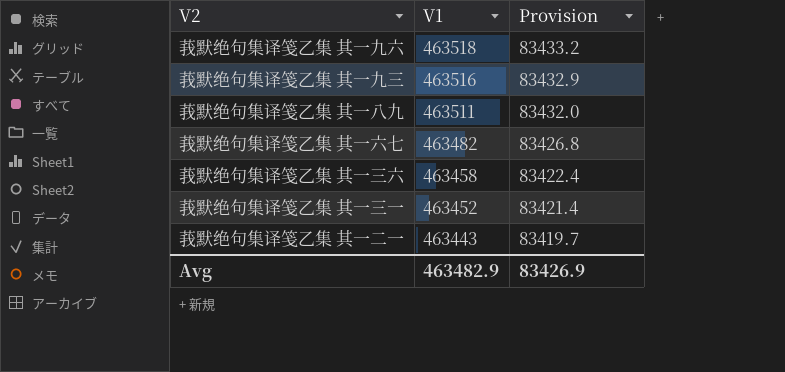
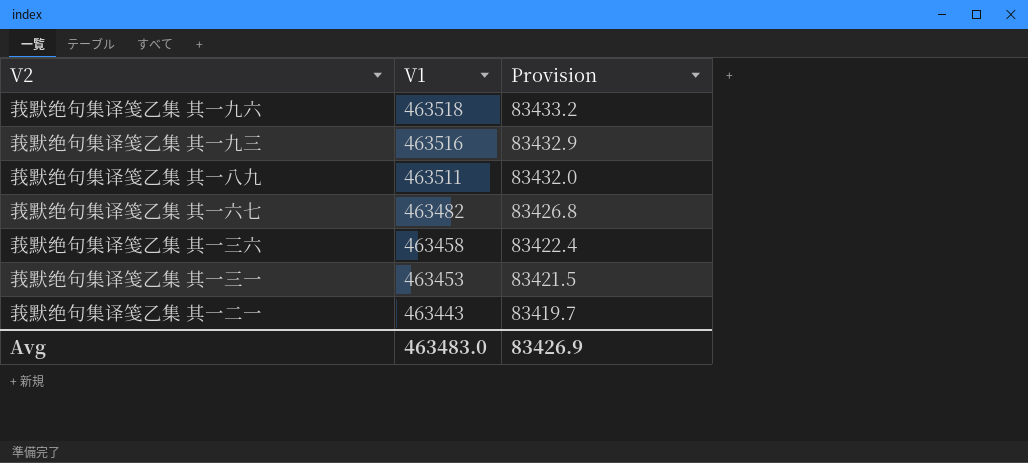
莪默绝句集译笺乙集 其一三一 | V1: 463452 -> 463453
莪默绝句集译笺乙集 其一三一 | Provision: 83421.4 -> 83421.5
Avg | V1: 463482.9 -> 463483.0

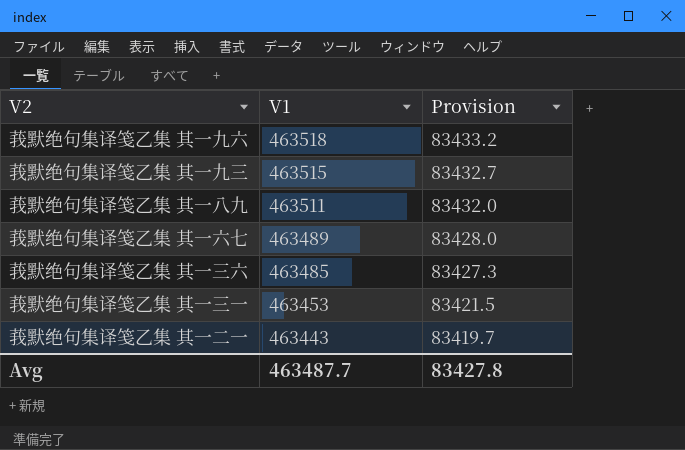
莪默绝句集译笺乙集 其一九三 | V1: 463516 -> 463515
莪默绝句集译笺乙集 其一九三 | Provision: 83432.9 -> 83432.7
莪默绝句集译笺乙集 其一六七 | V1: 463482 -> 463489
莪默绝句集译笺乙集 其一六七 | Provision: 83426.8 -> 83428.0
莪默绝句集译笺乙集 其一三六 | V1: 463458 -> 463485
莪默绝句集译笺乙集 其一三六 | Provision: 83422.4 -> 83427.3
Avg | V1: 463483.0 -> 463487.7
Avg | Provision: 83426.9 -> 83427.8

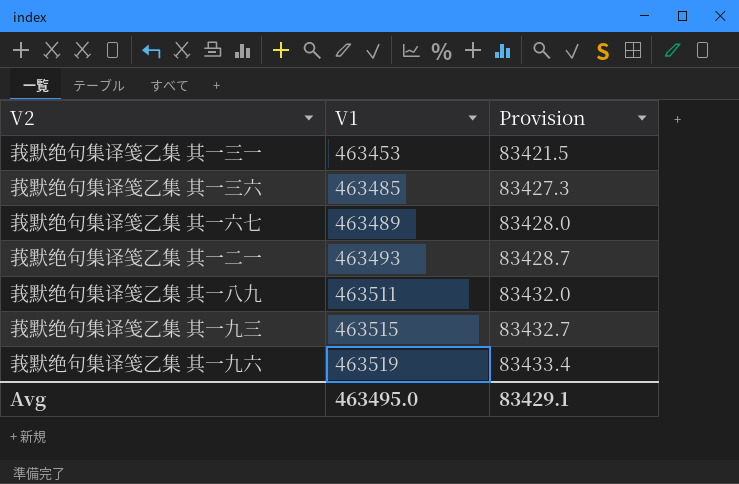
row order: V1 descending -> V1 ascending
莪默绝句集译笺乙集 其一二一 | V1: 463443 -> 463493
莪默绝句集译笺乙集 其一二一 | Provision: 83419.7 -> 83428.7
莪默绝句集译笺乙集 其一九六 | V1: 463518 -> 463519
莪默绝句集译笺乙集 其一九六 | Provision: 83433.2 -> 83433.4
Avg | V1: 463487.7 -> 463495.0
Avg | Provision: 83427.8 -> 83429.1

